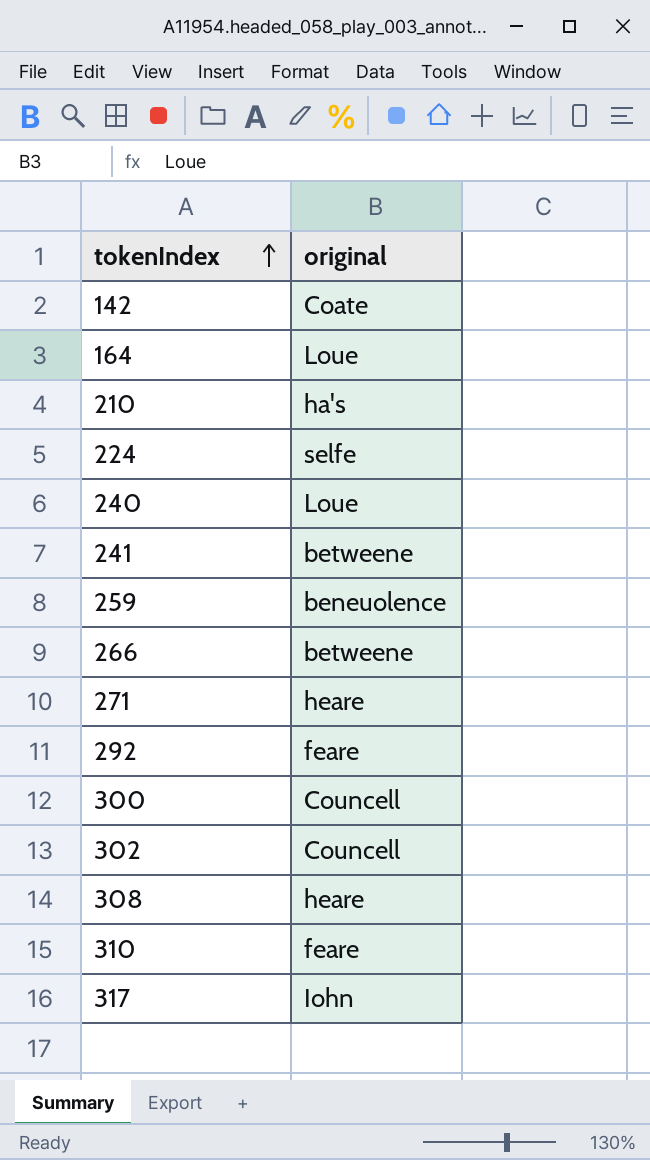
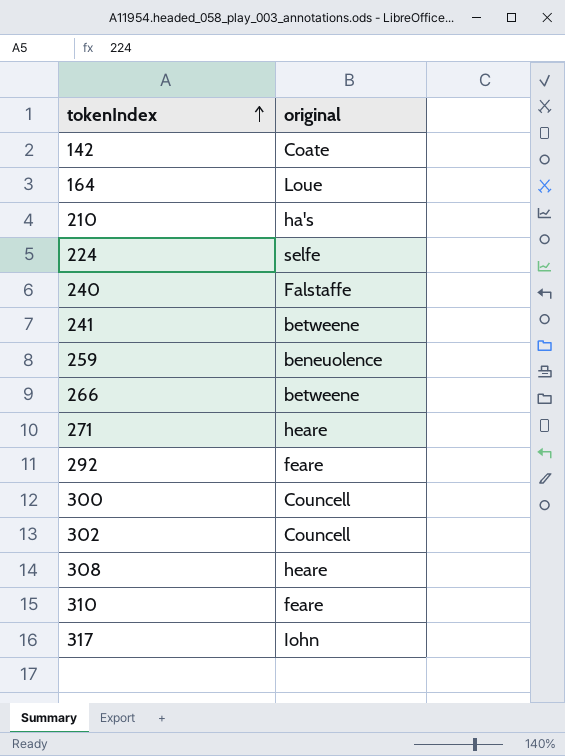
240 | original: Loue -> Falstaffe

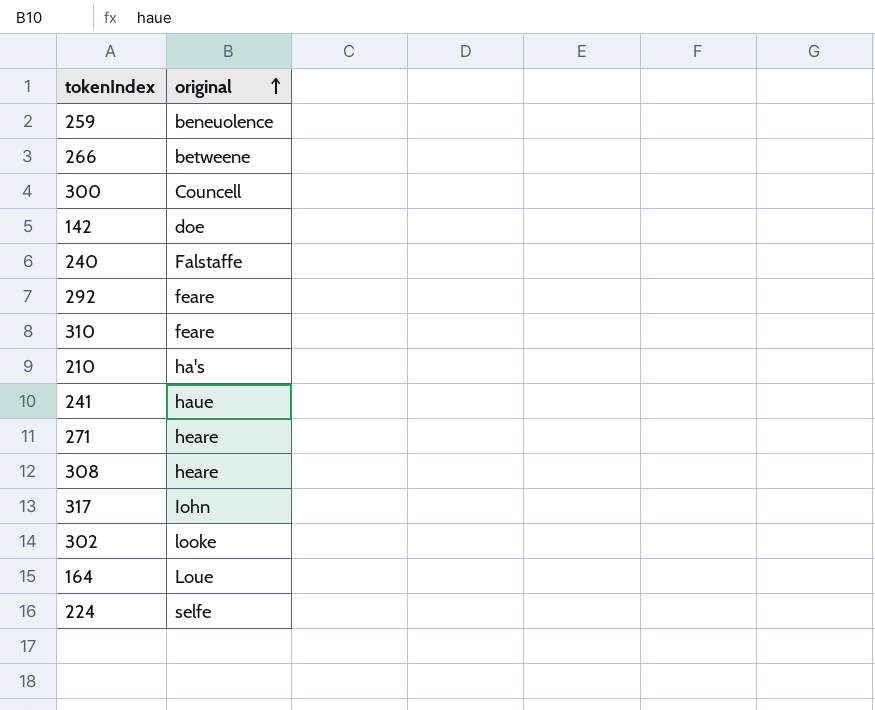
row order: tokenIndex ascending -> original ascending
142 | original: Coate -> doe
241 | original: betweene -> haue
302 | original: Councell -> looke

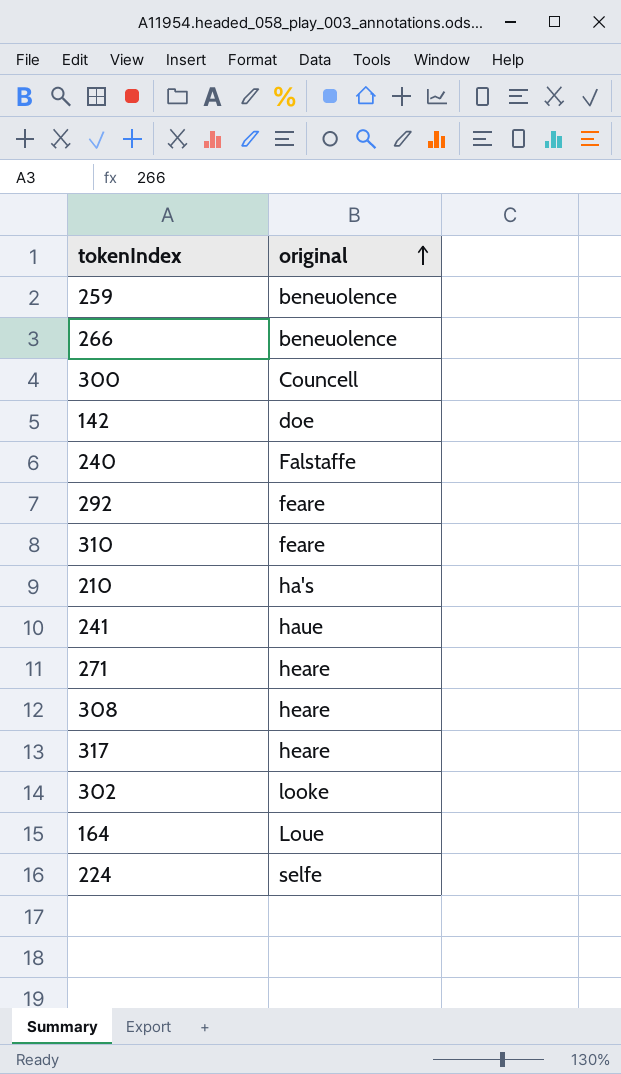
266 | original: betweene -> beneuolence
317 | original: Iohn -> heare

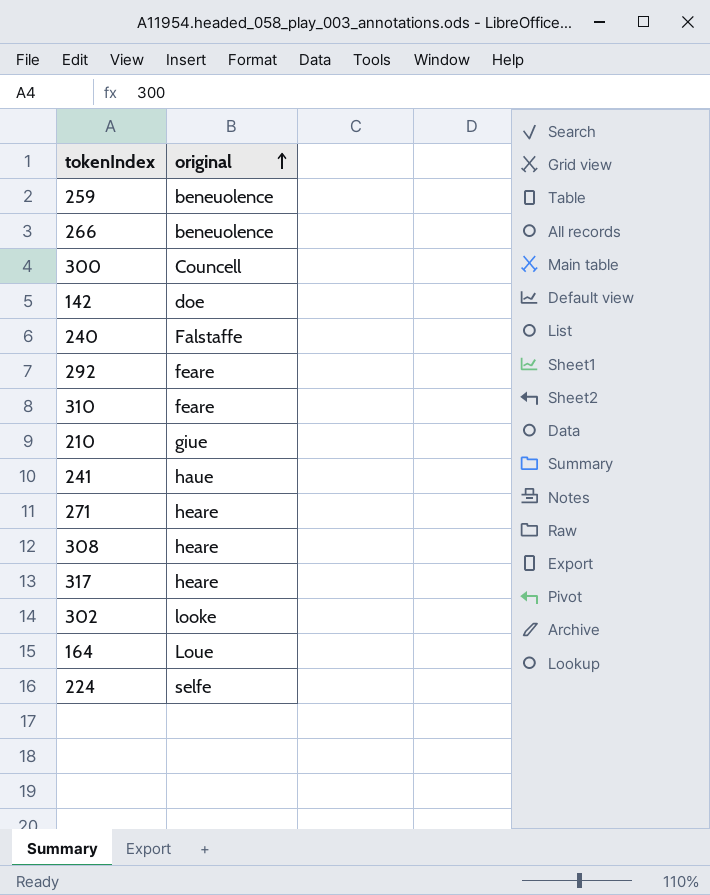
210 | original: ha's -> giue

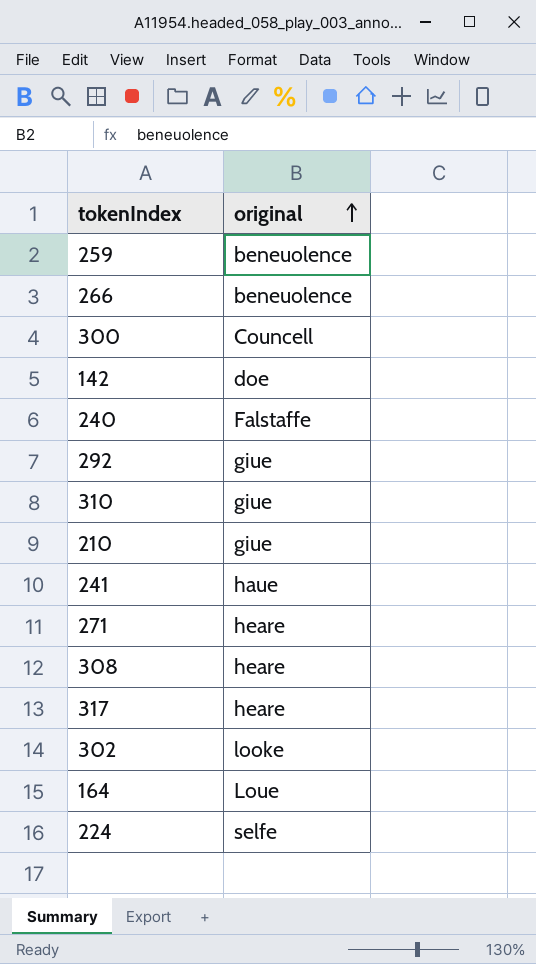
292 | original: feare -> giue
310 | original: feare -> giue

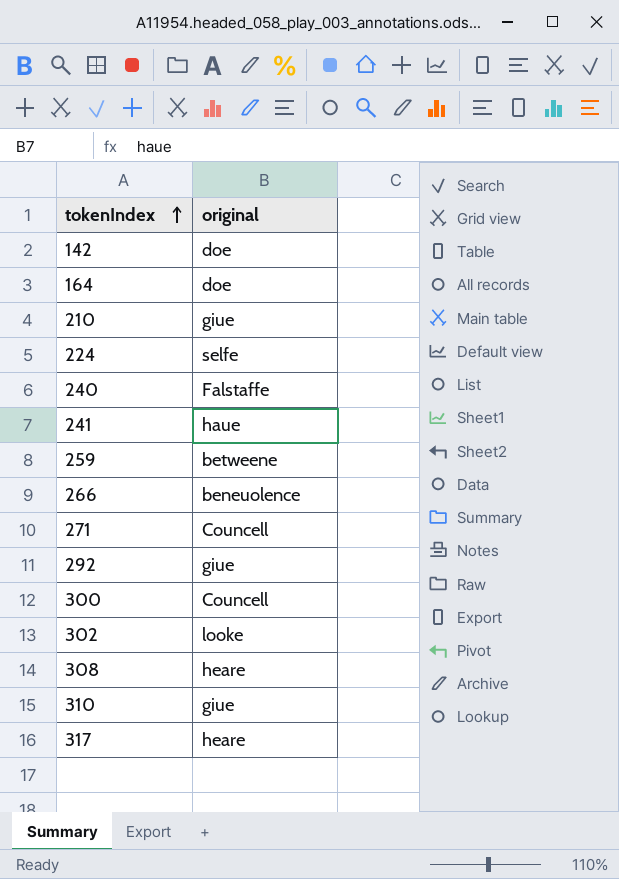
row order: original ascending -> tokenIndex ascending
164 | original: Loue -> doe
259 | original: beneuolence -> betweene
271 | original: heare -> Councell

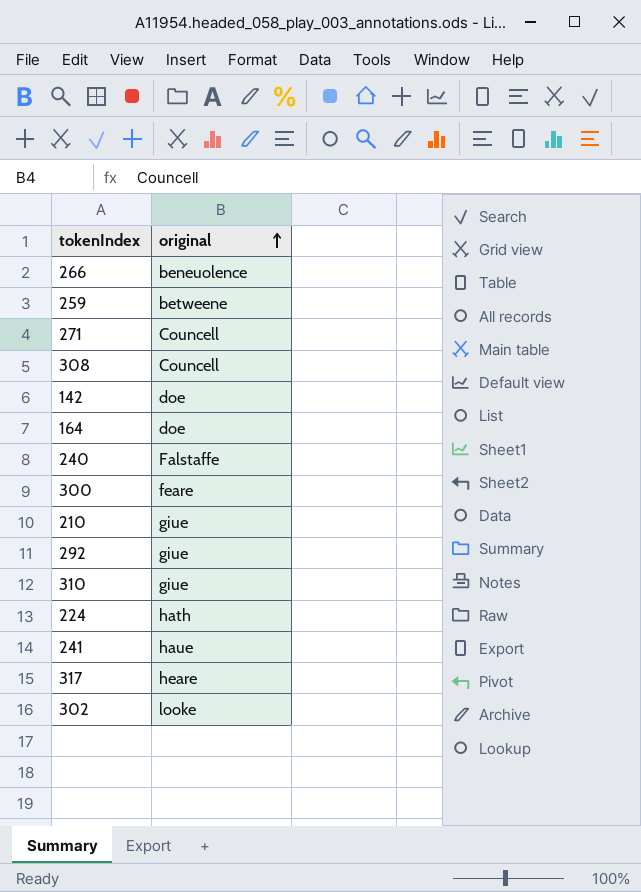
row order: tokenIndex ascending -> original ascending
308 | original: heare -> Councell
300 | original: Councell -> feare
224 | original: selfe -> hath

